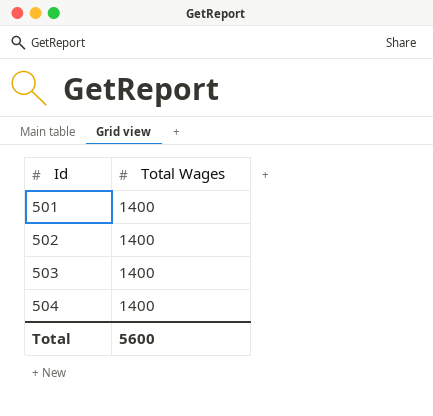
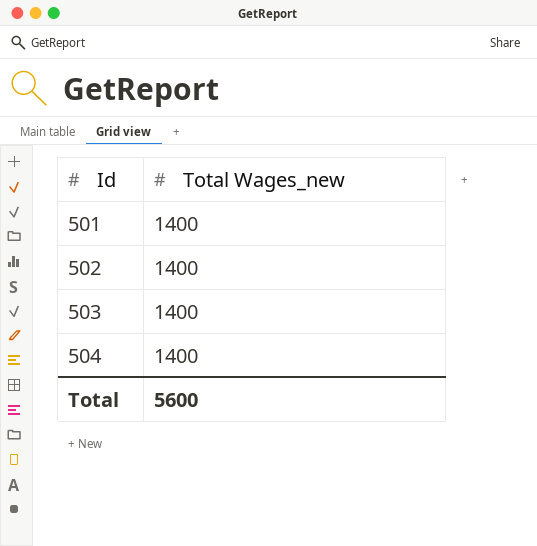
column name: Total Wages -> Total Wages_new

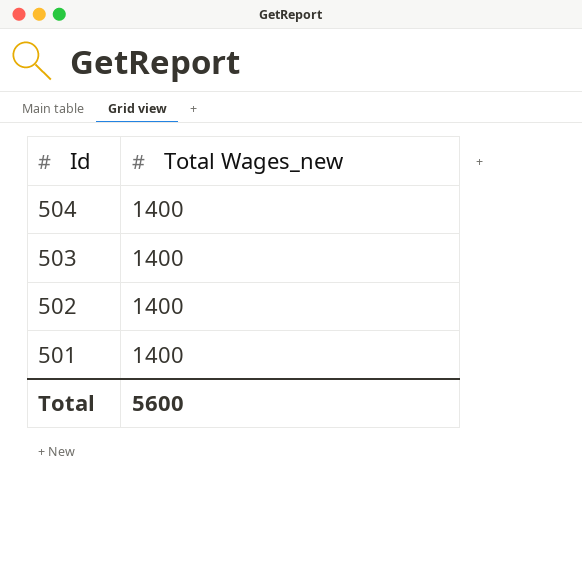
row order: Id ascending -> Id descending

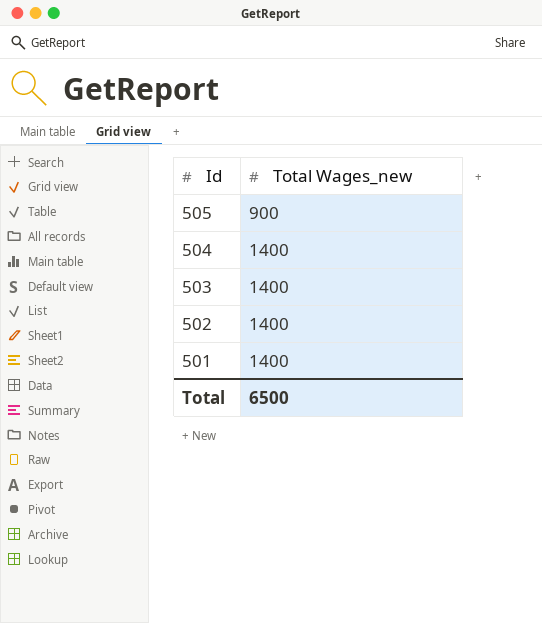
row 505: none -> 900
Total | Total Wages_new: 5600 -> 6500

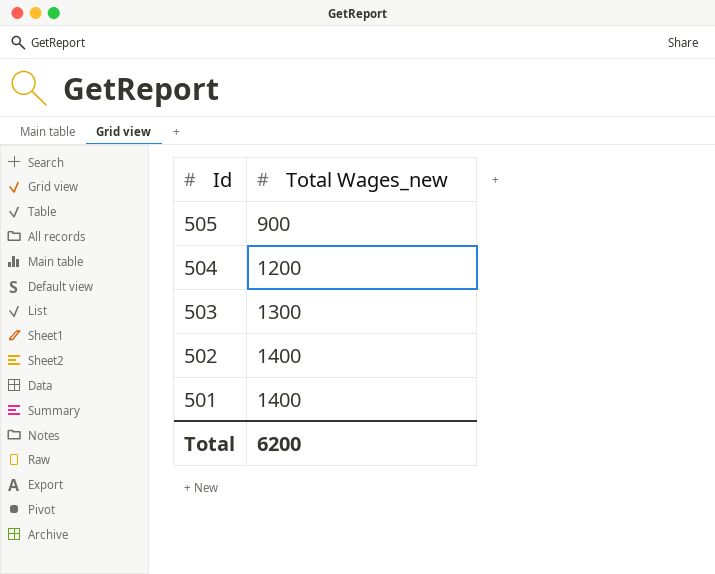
504 | Total Wages_new: 1400 -> 1200
503 | Total Wages_new: 1400 -> 1300
Total | Total Wages_new: 6500 -> 6200

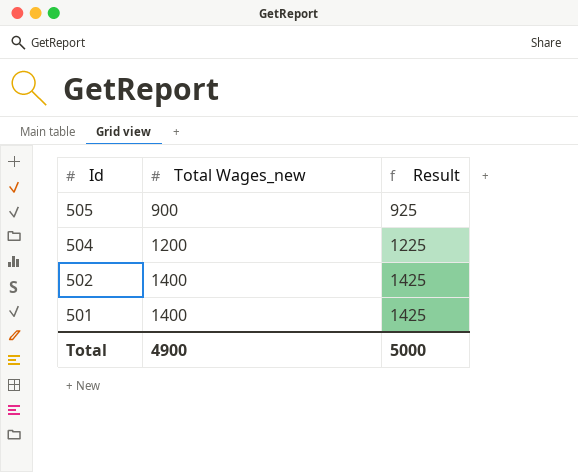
column Result | formula: none -> [Total Wages_new] + 25
row 503: 1300 -> none
Total | Total Wages_new: 6200 -> 4900

